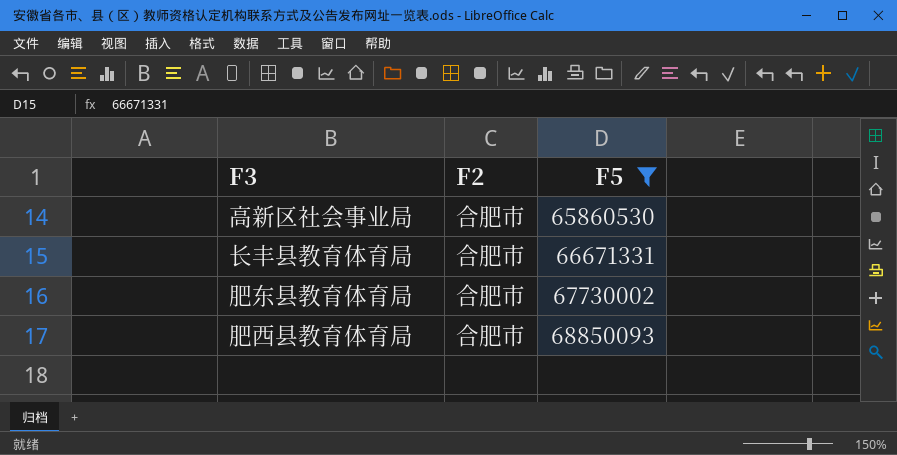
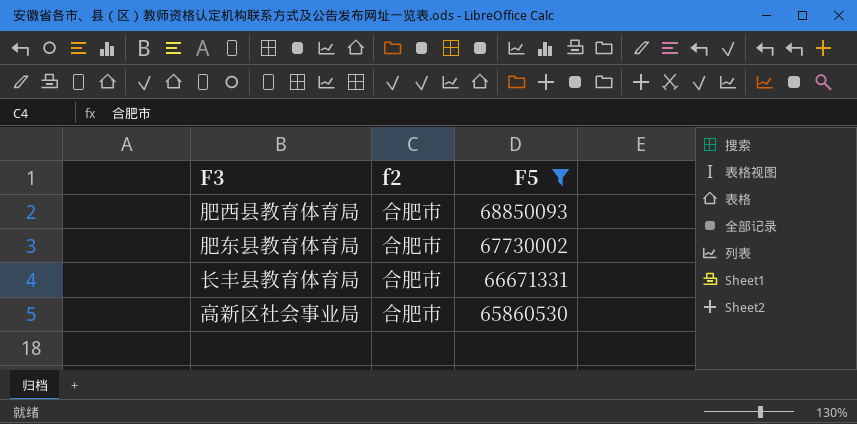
row order: F5 ascending -> F5 descending
column name: F2 -> f2

